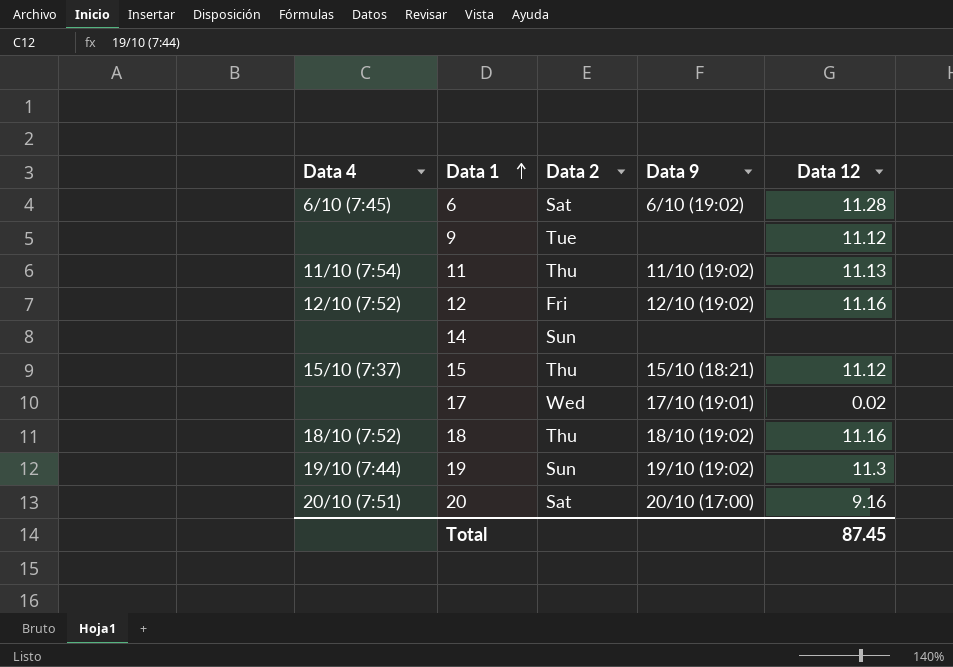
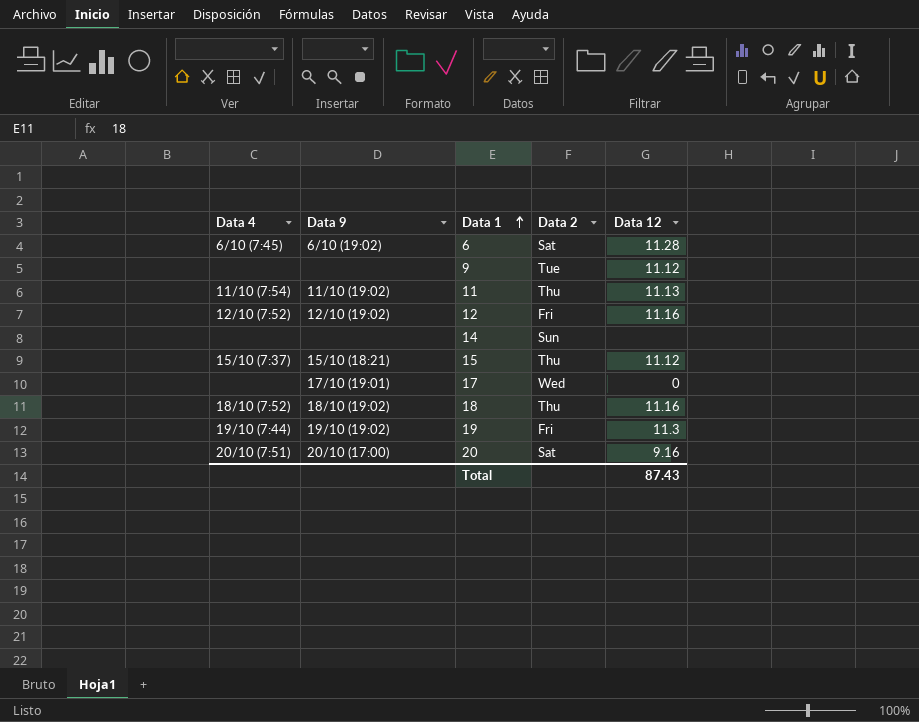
column Data 9 | position: 4 -> 2
17 | Data 12: 0.02 -> 0
19 | Data 2: Sun -> Fri
Total | Data 12: 87.45 -> 87.43

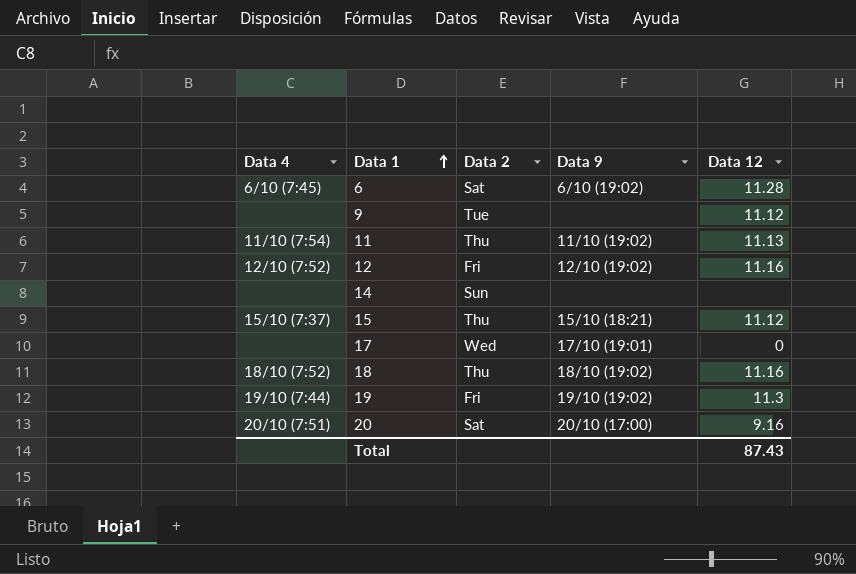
column Data 9 | position: 2 -> 4

